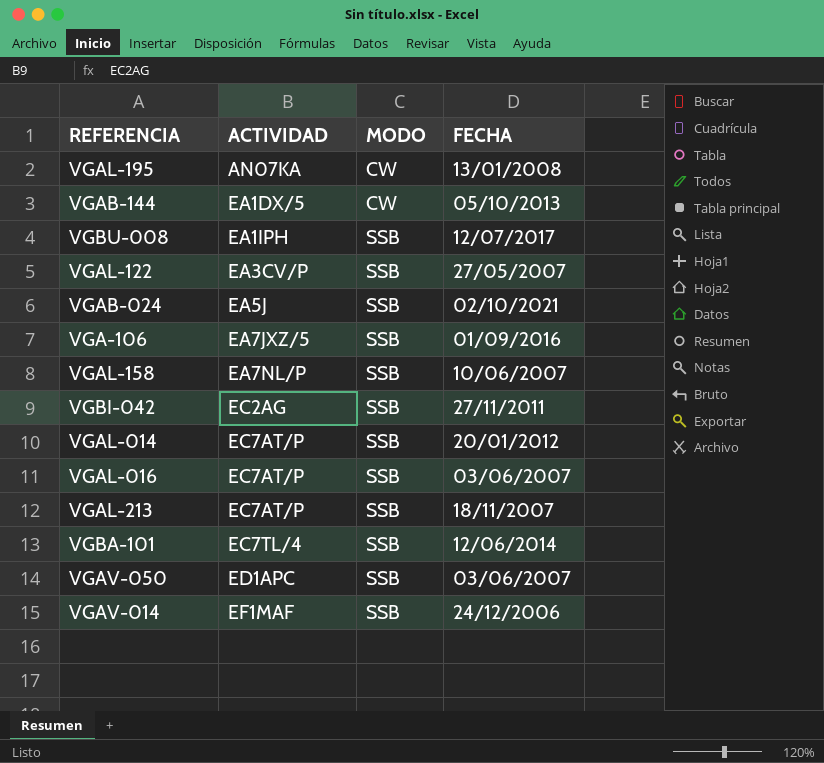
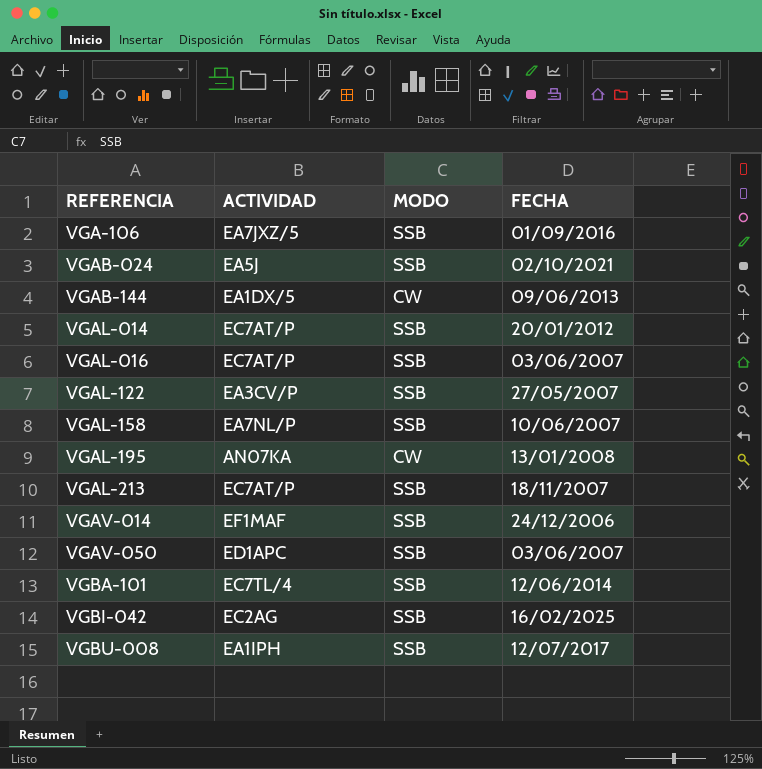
row order: ACTIVIDAD ascending -> REFERENCIA ascending
VGAB-144 | FECHA: 05/10/2013 -> 09/06/2013
VGBI-042 | FECHA: 27/11/2011 -> 16/02/2025

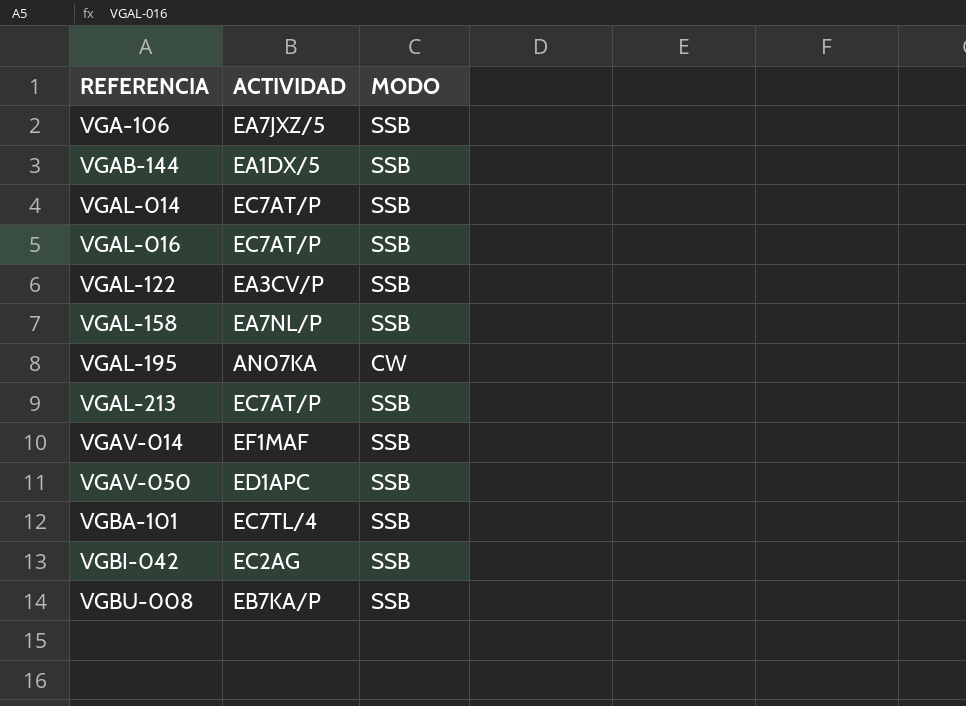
column FECHA | position: 4 -> none
row VGAB-024: EA5J | SSB | 02/10/2021 -> none
VGAB-144 | MODO: CW -> SSB
VGBU-008 | ACTIVIDAD: EA1IPH -> EB7KA/P

